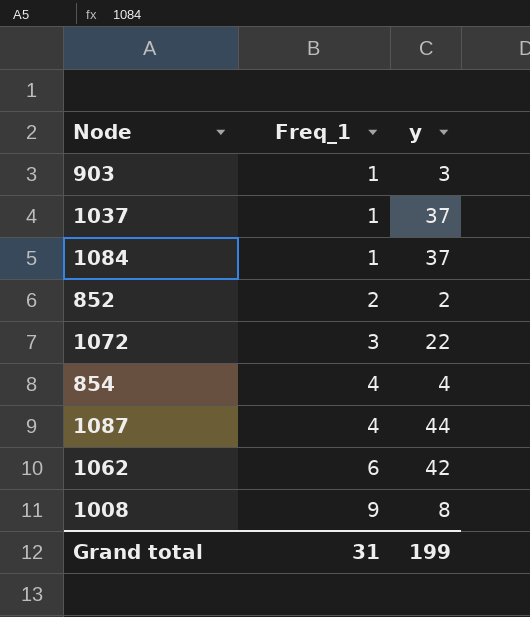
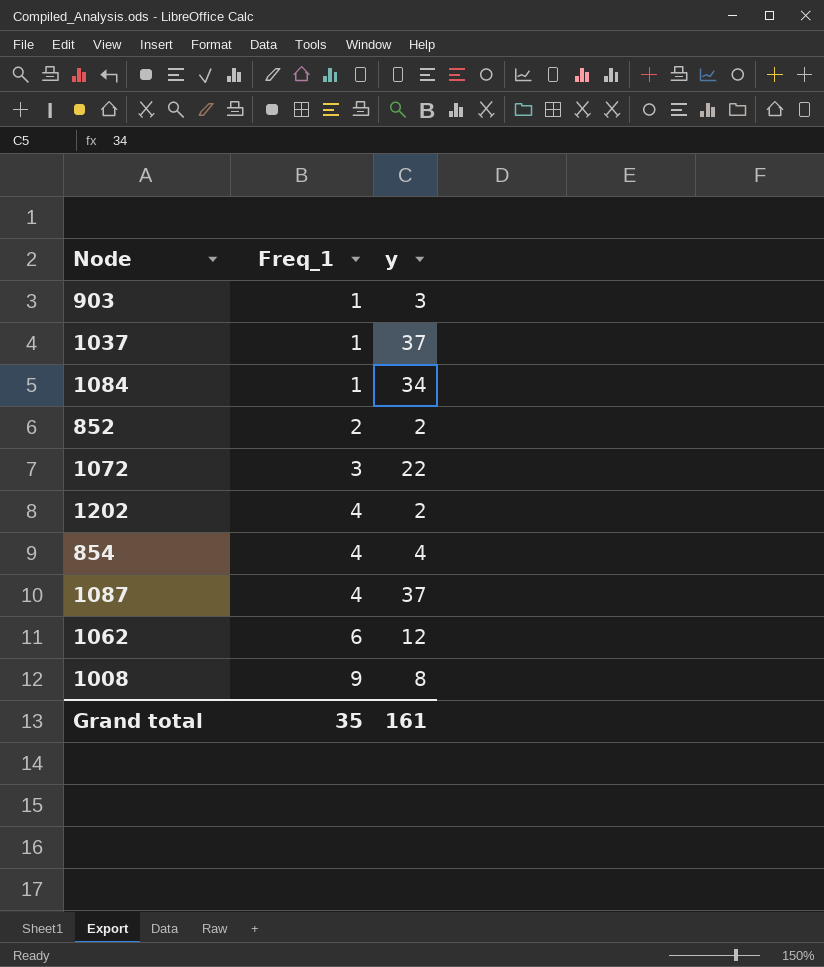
1084 | y: 37 -> 34
row 1202: none -> 4 | 2
1087 | y: 44 -> 37
1062 | y: 42 -> 12
Grand total | Freq_1: 31 -> 35
Grand total | y: 199 -> 161

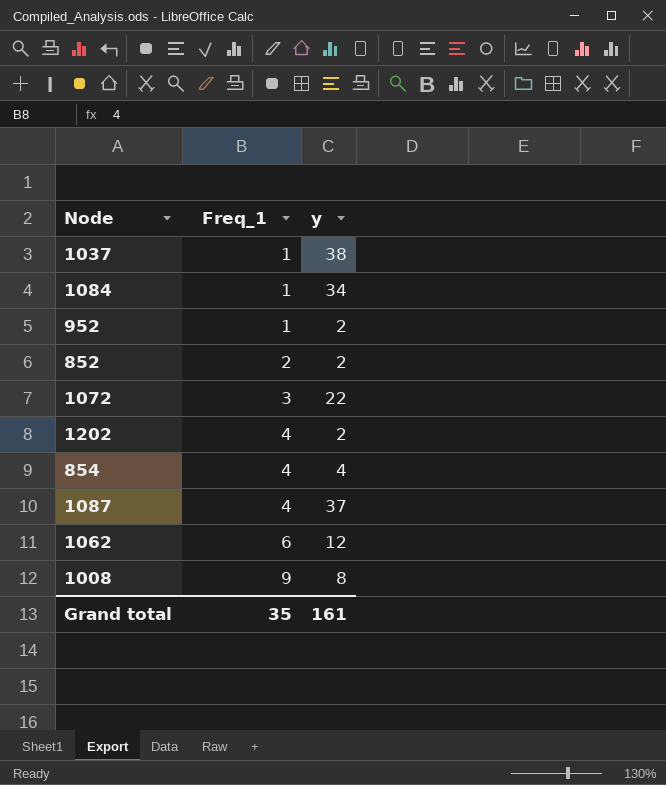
row 903: 1 | 3 -> none
1037 | y: 37 -> 38
row 952: none -> 1 | 2

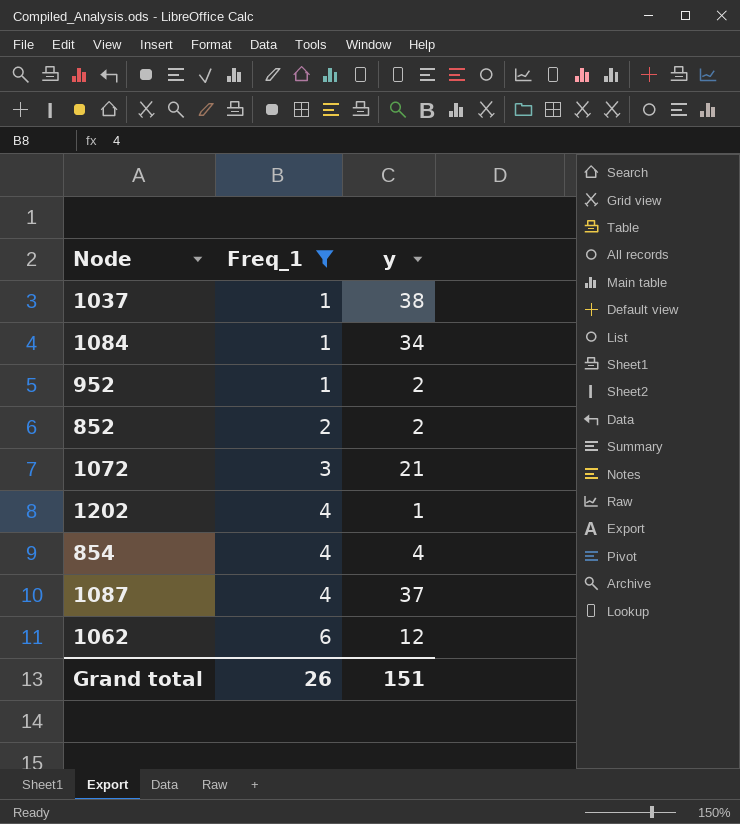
filter: none -> Freq_1 != 9
1072 | y: 22 -> 21
1202 | y: 2 -> 1
Grand total | Freq_1: 35 -> 26
Grand total | y: 161 -> 151

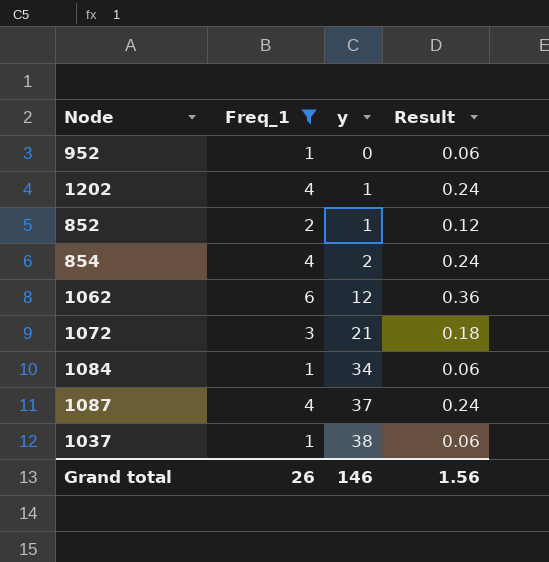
row order: Freq_1 ascending -> y ascending
column Result | formula: none -> [Freq_1] * 0.06
952 | y: 2 -> 0
852 | y: 2 -> 1
854 | y: 4 -> 2
Grand total | y: 151 -> 146

